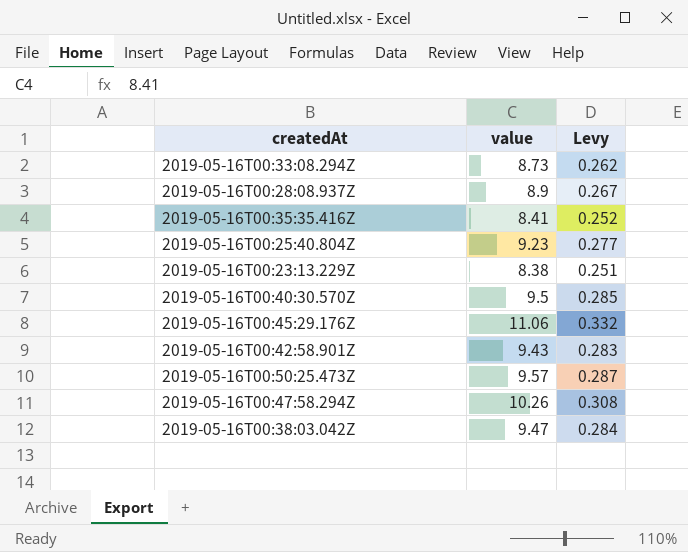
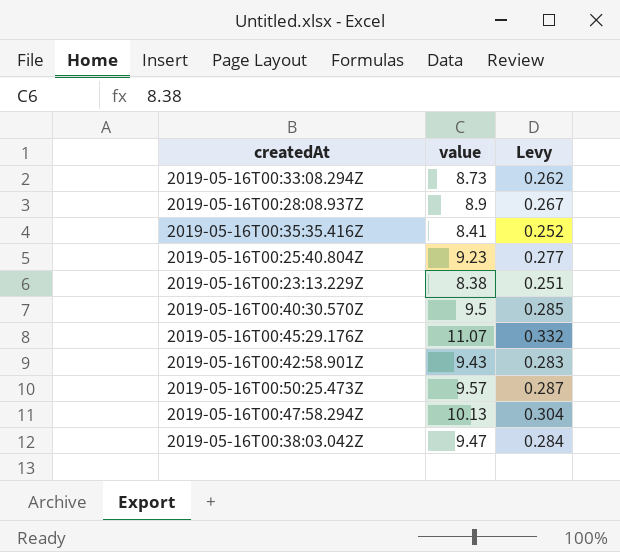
2019-05-16T00:45:29.176Z | value: 11.06 -> 11.07
2019-05-16T00:47:58.294Z | value: 10.26 -> 10.13
2019-05-16T00:47:58.294Z | Levy: 0.308 -> 0.304

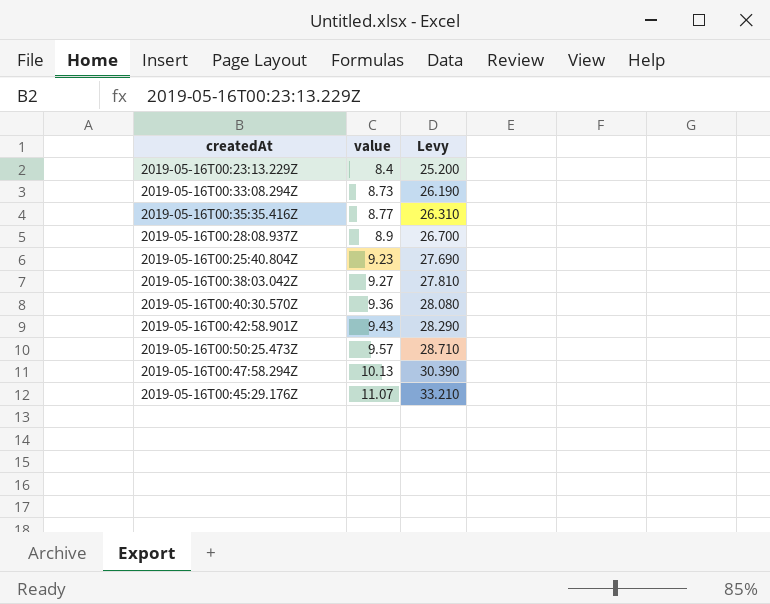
row order: none -> value ascending
column Levy | formula: [value] * 0.03 -> [value] * 3
2019-05-16T00:23:13.229Z | value: 8.38 -> 8.4
2019-05-16T00:35:35.416Z | value: 8.41 -> 8.77
2019-05-16T00:38:03.042Z | value: 9.47 -> 9.27
2019-05-16T00:40:30.570Z | value: 9.5 -> 9.36

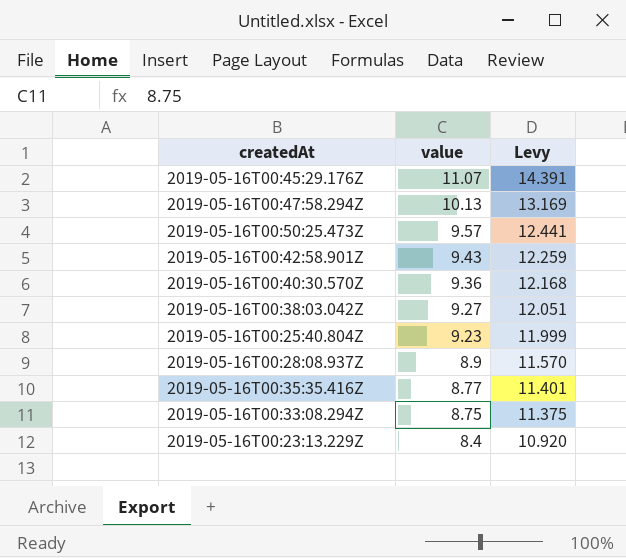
row order: value ascending -> value descending
column Levy | formula: [value] * 3 -> [value] * 1.3
2019-05-16T00:33:08.294Z | value: 8.73 -> 8.75

